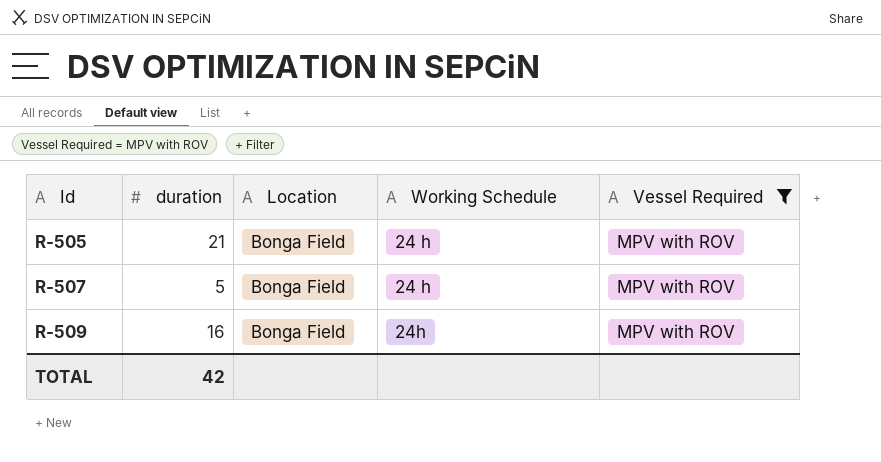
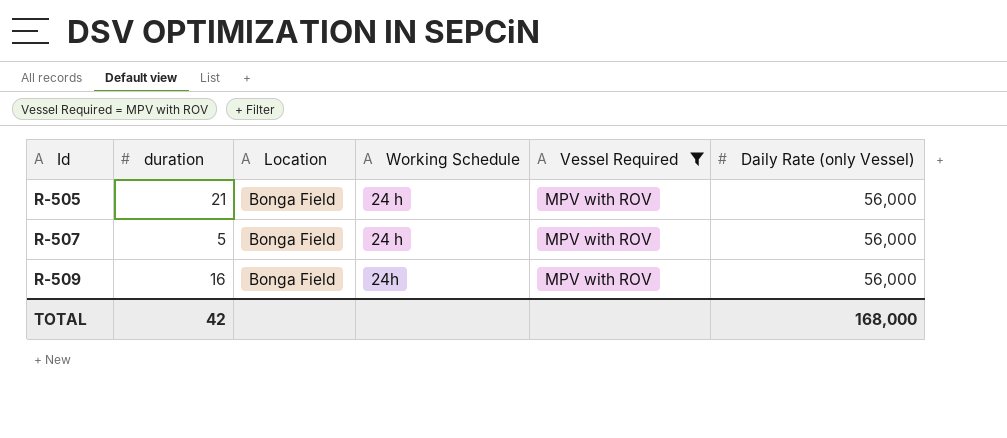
column Daily Rate (only Vessel) | position: none -> 6

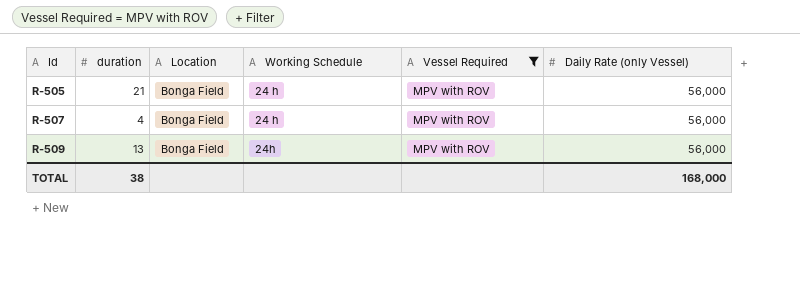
R-507 | duration: 5 -> 4
R-509 | duration: 16 -> 13
TOTAL | duration: 42 -> 38

